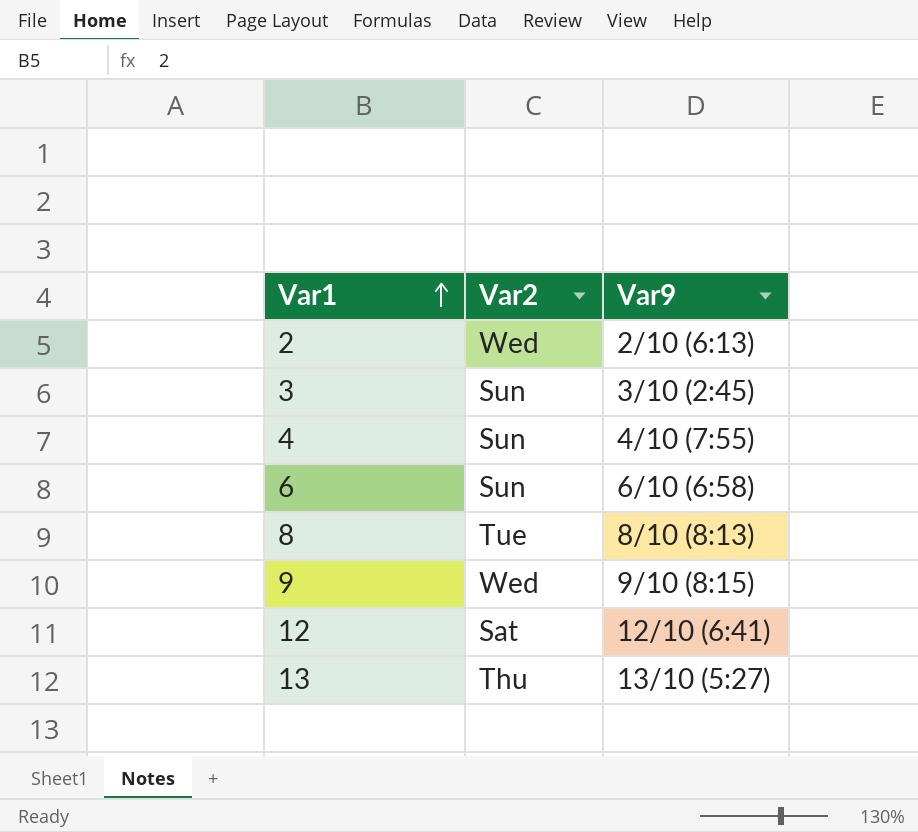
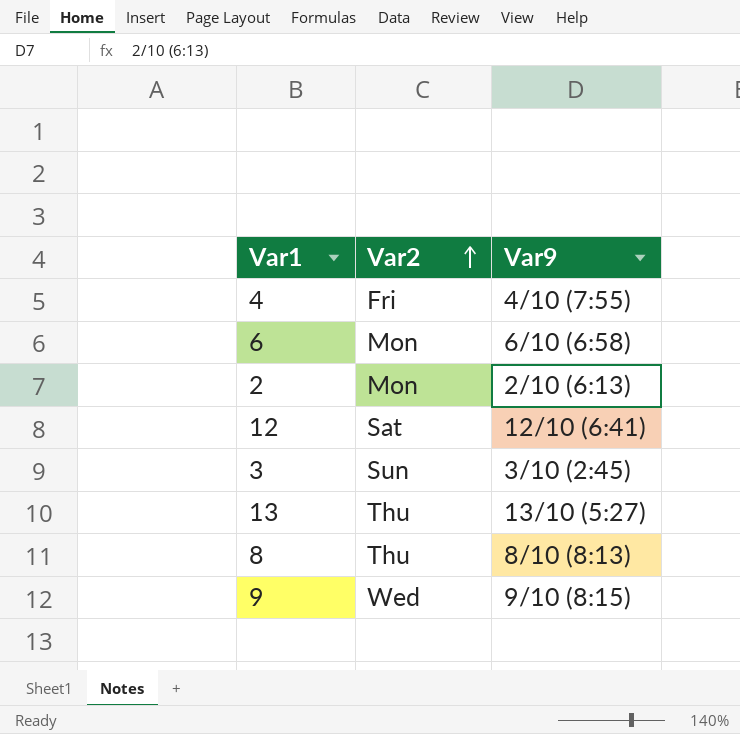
row order: Var1 ascending -> Var2 ascending
4 | Var2: Sun -> Fri
6 | Var2: Sun -> Mon
2 | Var2: Wed -> Mon
8 | Var2: Tue -> Thu

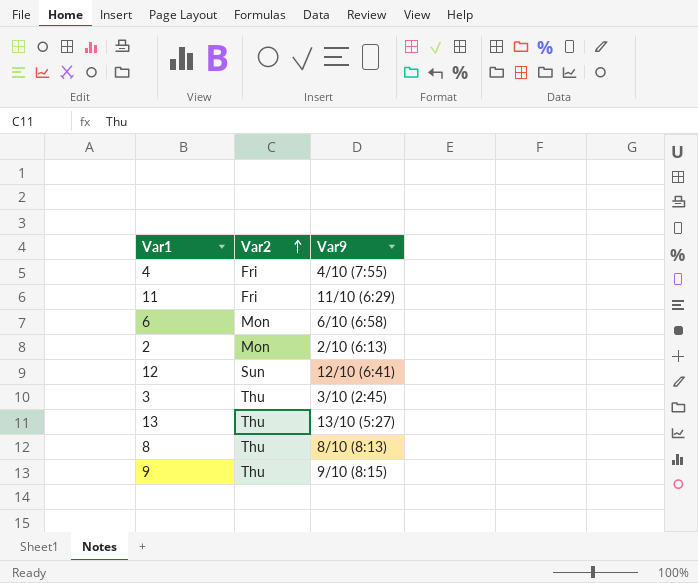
row 11: none -> Fri | 11/10 (6:29)
12 | Var2: Sat -> Sun
3 | Var2: Sun -> Thu
9 | Var2: Wed -> Thu

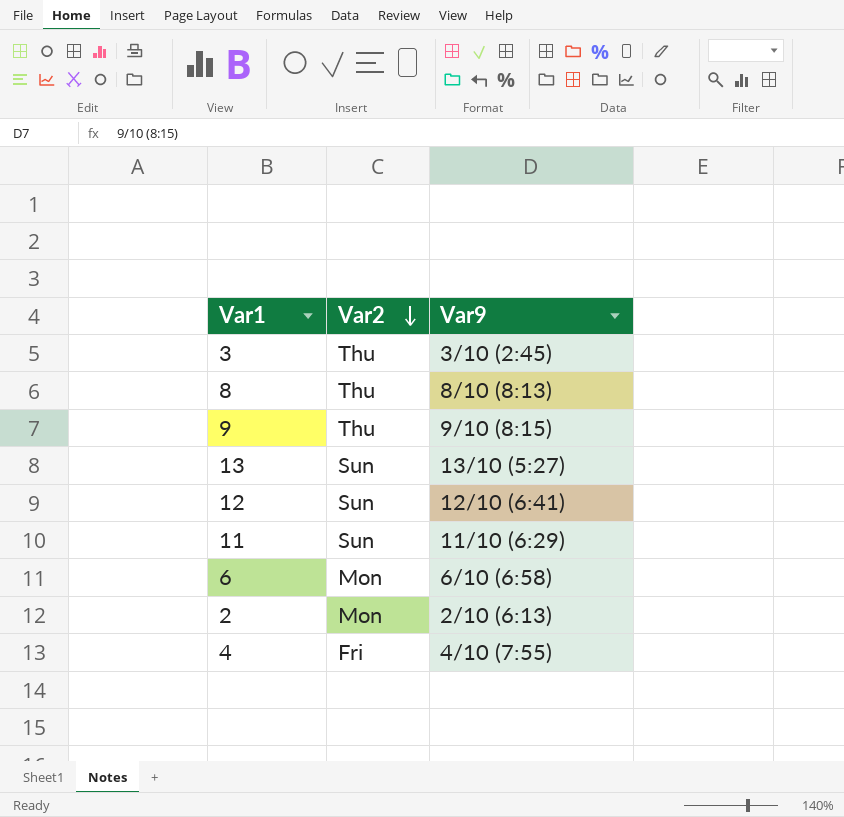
row order: Var2 ascending -> Var2 descending
13 | Var2: Thu -> Sun
11 | Var2: Fri -> Sun

